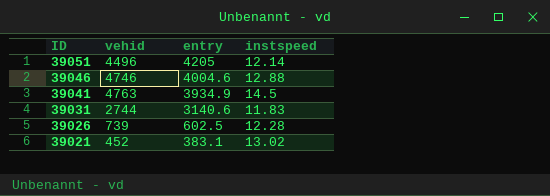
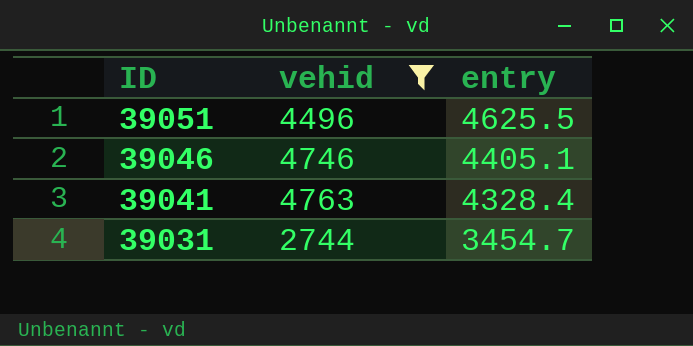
filter: none -> vehid >= 2744
column instspeed | position: 4 -> none
39051 | entry: 4205 -> 4625.5
39046 | entry: 4004.6 -> 4405.1
39041 | entry: 3934.9 -> 4328.4
39031 | entry: 3140.6 -> 3454.7

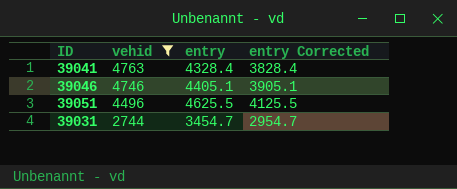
row order: ID descending -> vehid descending
column entry Corrected | formula: none -> [entry] - 500

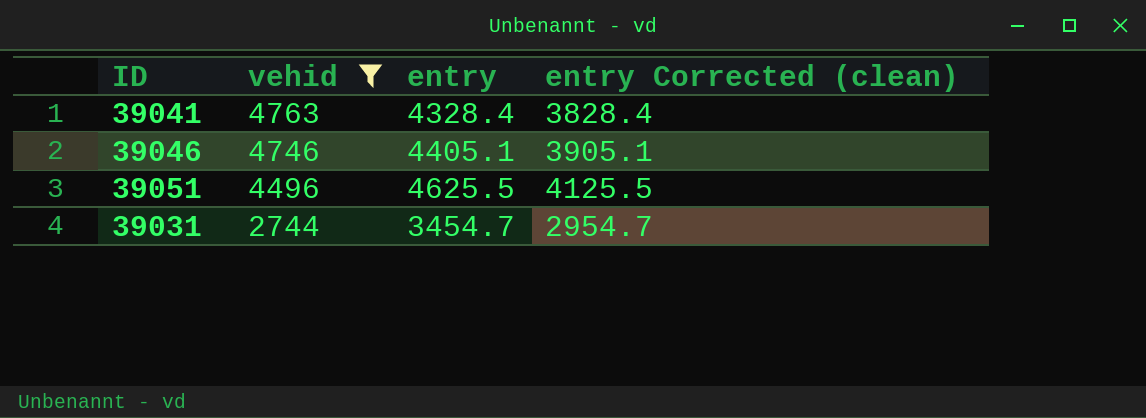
column name: entry Corrected -> entry Corrected (clean)

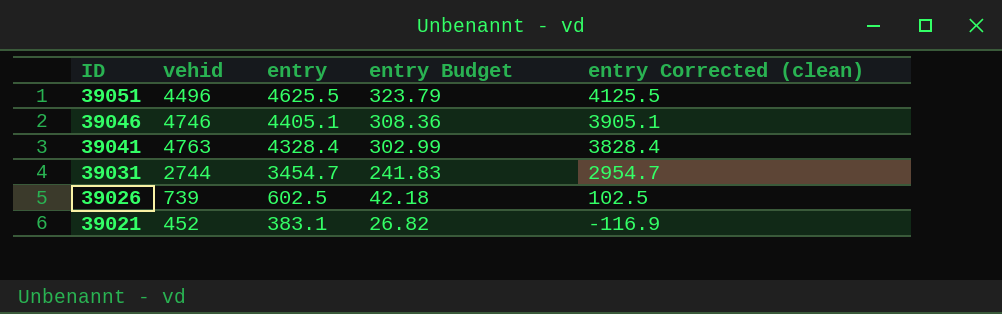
filter: vehid >= 2744 -> none
row order: vehid descending -> ID descending
column entry Budget | formula: none -> [entry] * 0.07

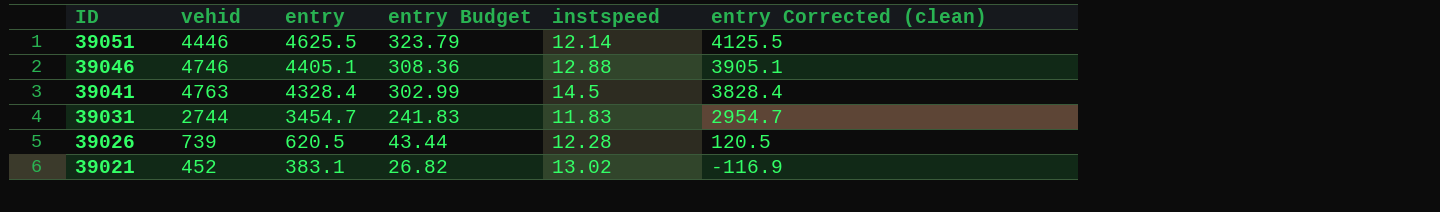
column instspeed | position: none -> 5
39051 | vehid: 4496 -> 4446
39026 | entry: 602.5 -> 620.5
39026 | entry Budget: 42.18 -> 43.44
39026 | entry Corrected (clean): 102.5 -> 120.5

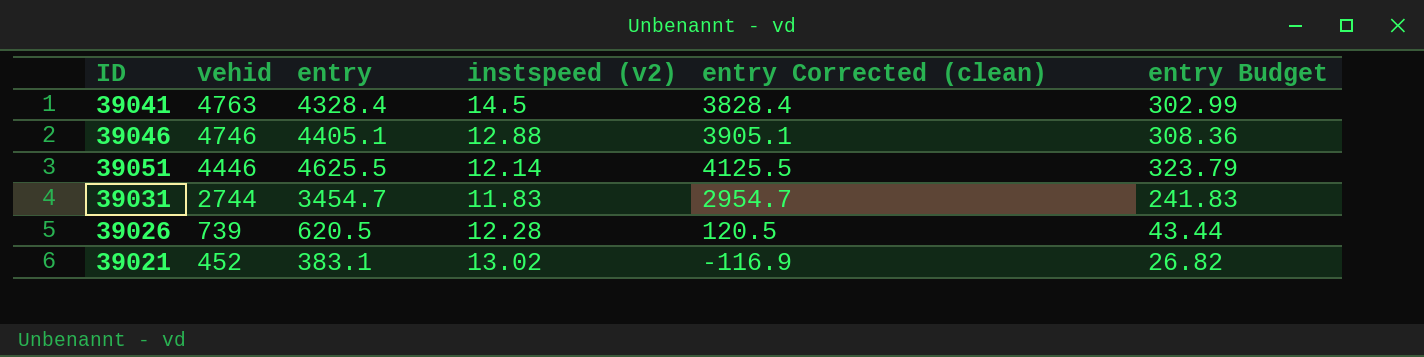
row order: ID descending -> vehid descending
column name: instspeed -> instspeed (v2)
column entry Budget | position: 4 -> 6

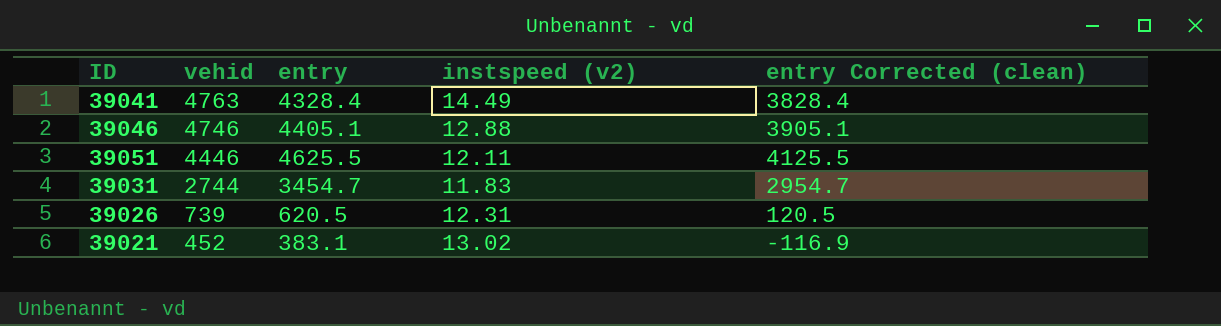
column entry Budget | formula: [entry] * 0.07 -> none
39041 | instspeed (v2): 14.5 -> 14.49
39051 | instspeed (v2): 12.14 -> 12.11
39026 | instspeed (v2): 12.28 -> 12.31

